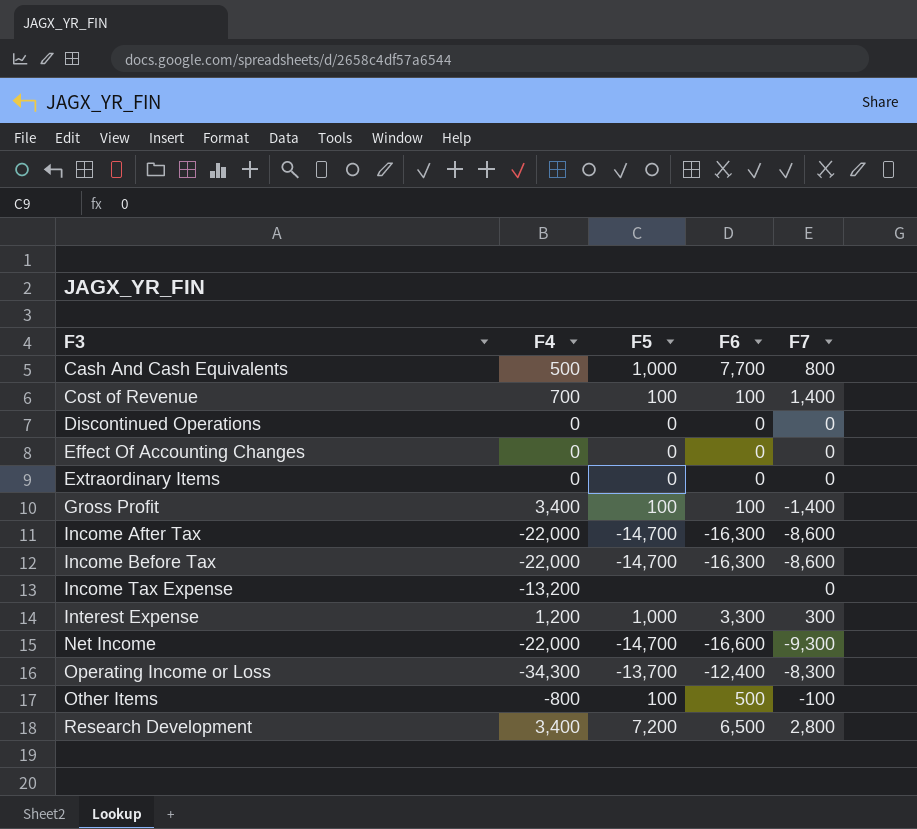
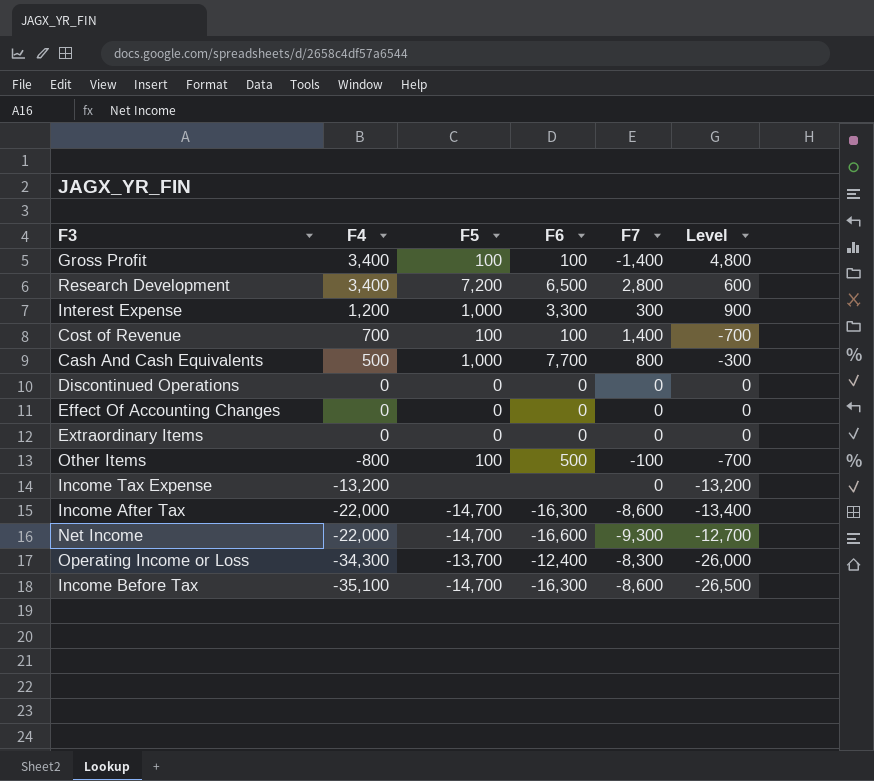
row order: F3 ascending -> F4 descending
column Level | formula: none -> [F4] - [F7]
Income Before Tax | F4: -22,000 -> -35,100

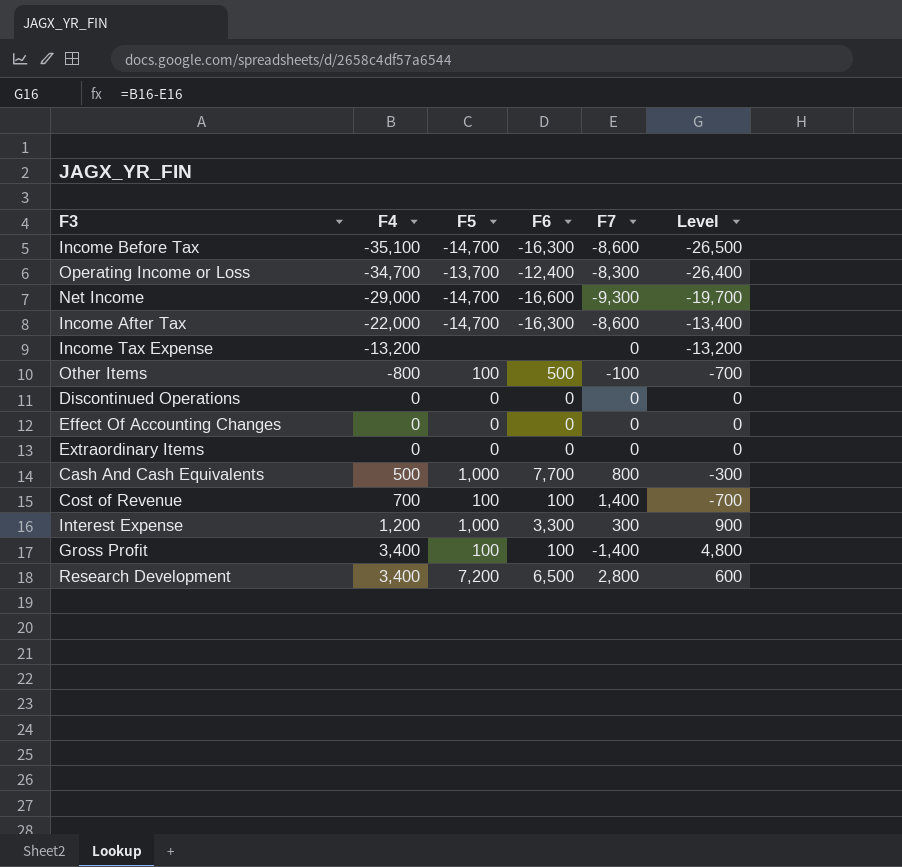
row order: F4 descending -> F4 ascending
Operating Income or Loss | F4: -34,300 -> -34,700
Operating Income or Loss | Level: -26,000 -> -26,400
Net Income | F4: -22,000 -> -29,000
Net Income | Level: -12,700 -> -19,700

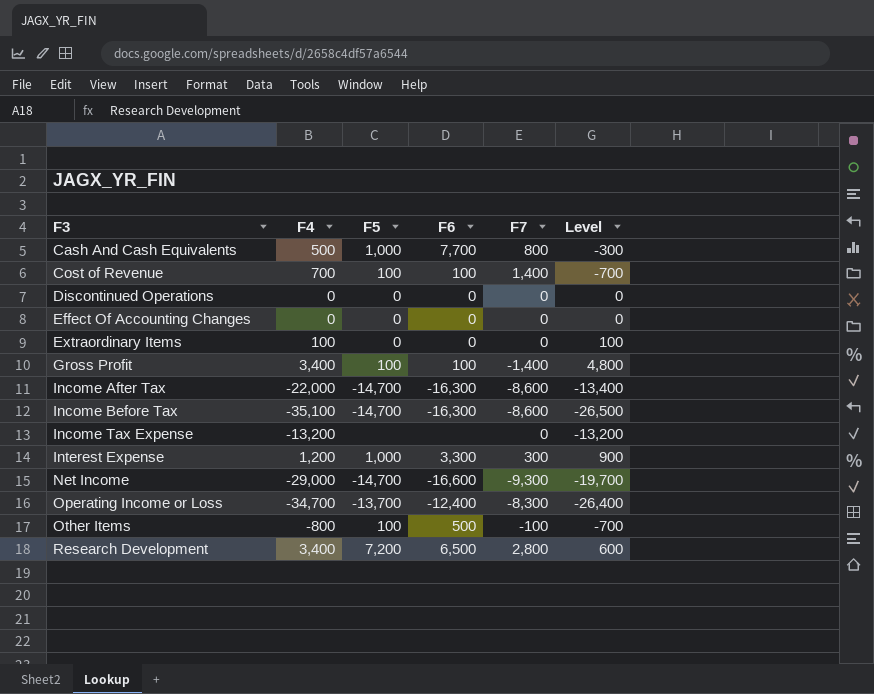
row order: F4 ascending -> F3 ascending
Extraordinary Items | F4: 0 -> 100
Extraordinary Items | Level: 0 -> 100

